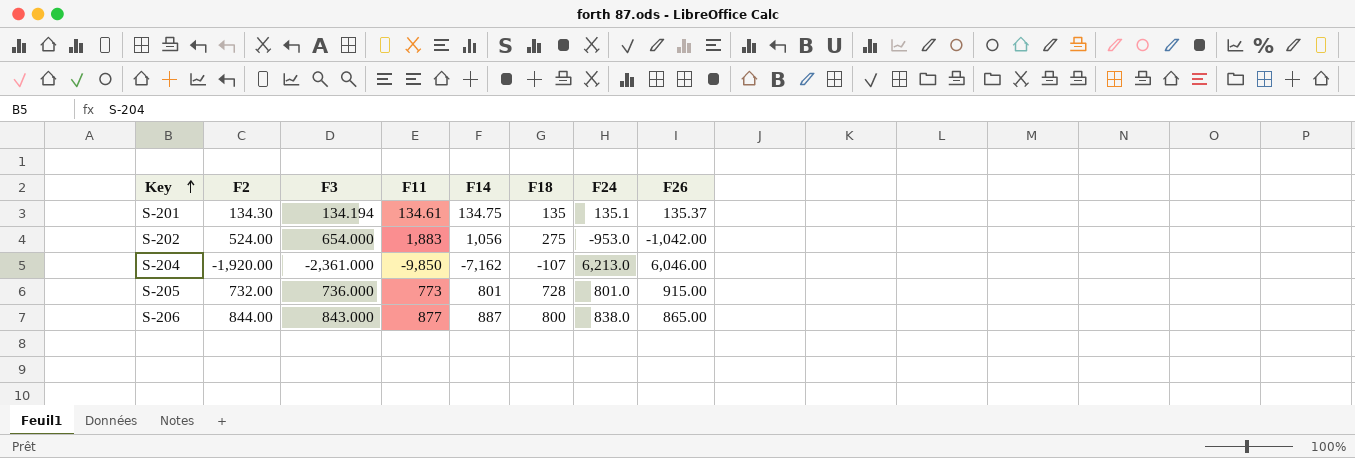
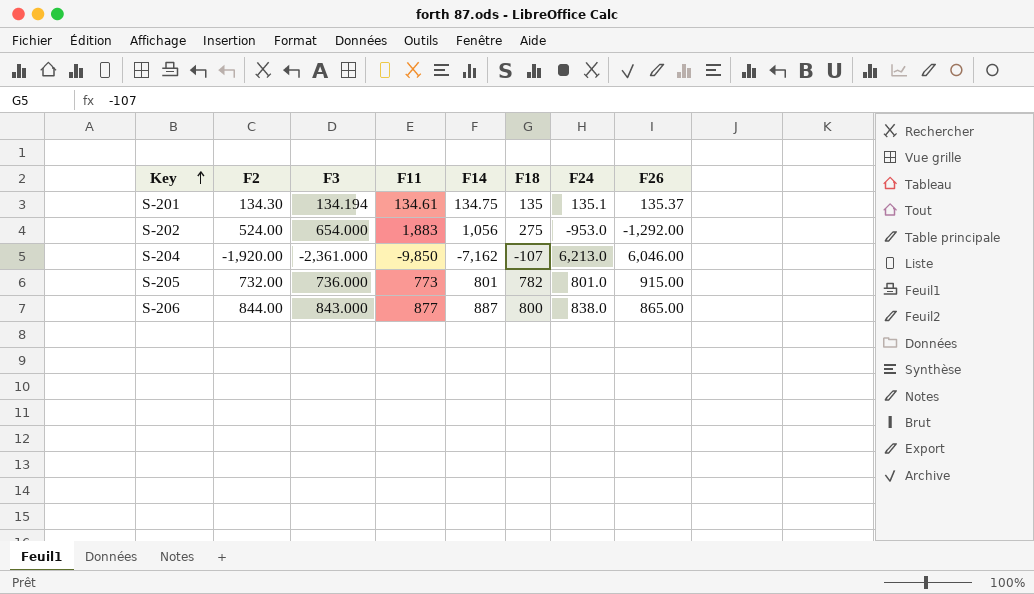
S-202 | F26: -1,042.00 -> -1,292.00
S-205 | F18: 728 -> 782

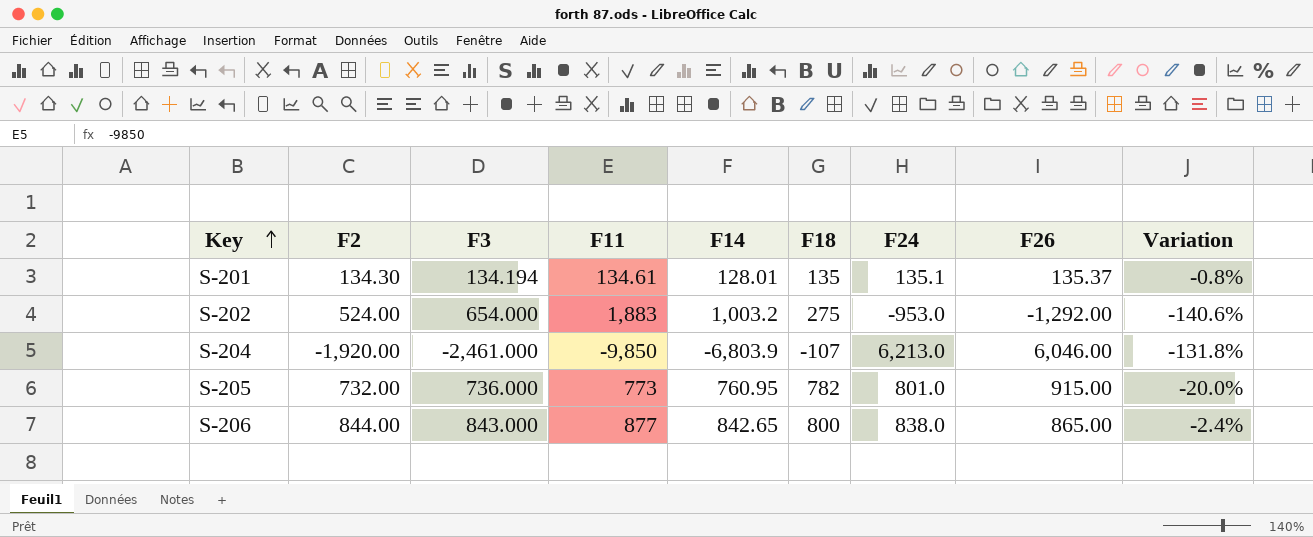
column Variation | formula: none -> ([F2] - [F26]) / [F26]
S-201 | F14: 134.75 -> 128.01
S-202 | F14: 1,056 -> 1,003.2
S-204 | F3: -2,361.000 -> -2,461.000
S-204 | F14: -7,162 -> -6,803.9
S-205 | F14: 801 -> 760.95
S-206 | F14: 887 -> 842.65

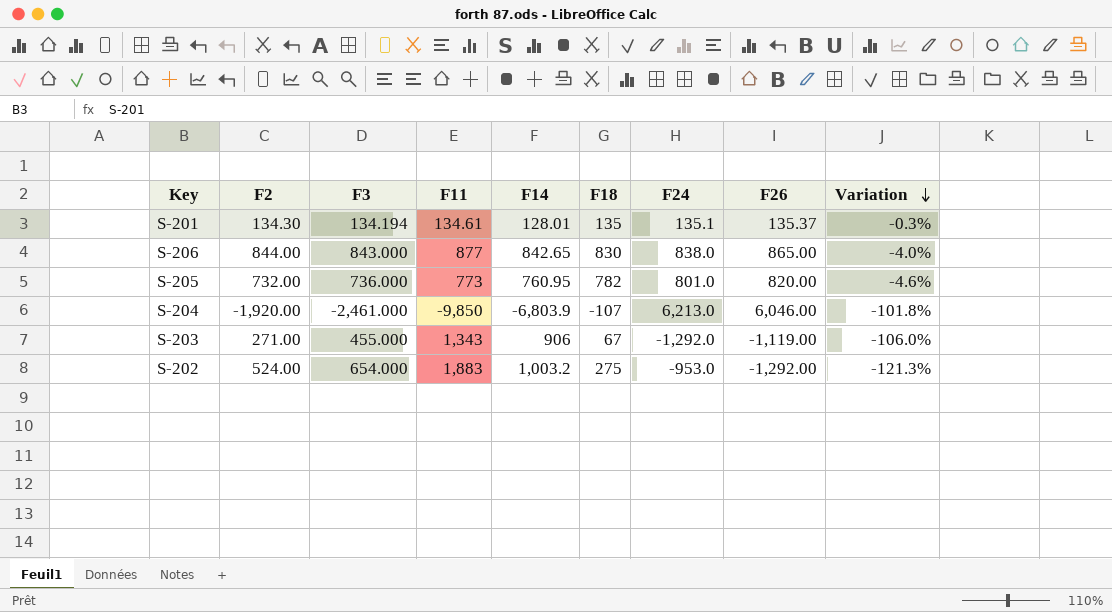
row order: Key ascending -> Variation descending
column Variation | formula: ([F2] - [F26]) / [F26] -> ([F18] - [F26]) / [F26]
S-206 | F18: 800 -> 830
S-205 | F26: 915.00 -> 820.00
row S-203: none -> 271.00 | 455.000 | 1,343 | 906 | 67 | -1,292.0 | -1,119.00 | -106.0%

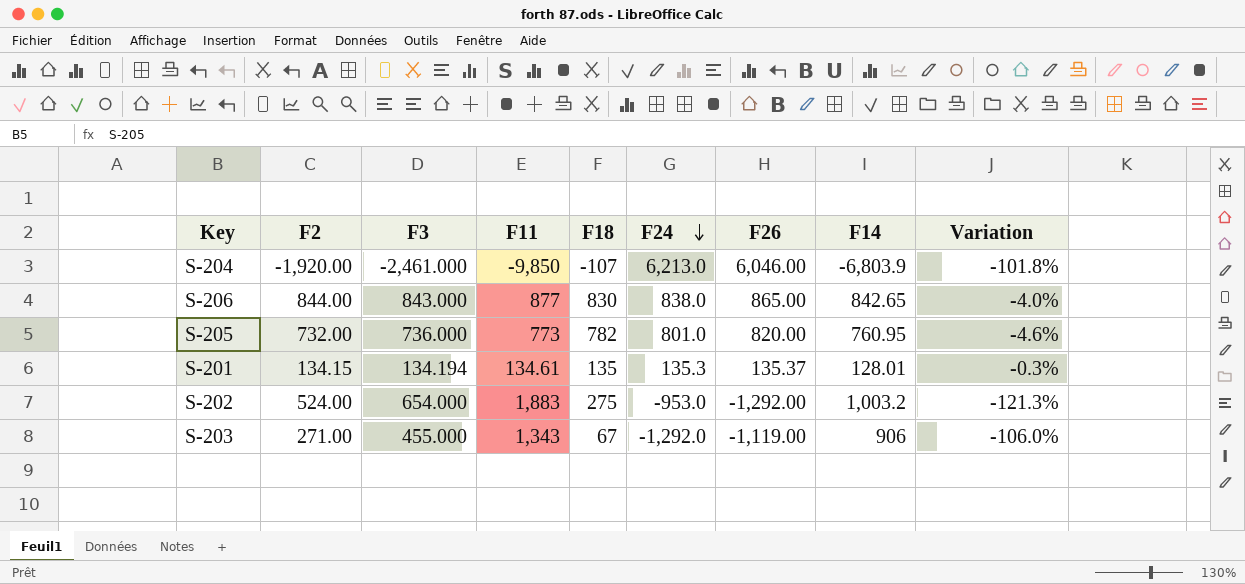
row order: Variation descending -> F24 descending
column F14 | position: 5 -> 8
S-201 | F2: 134.30 -> 134.15
S-201 | F24: 135.1 -> 135.3

